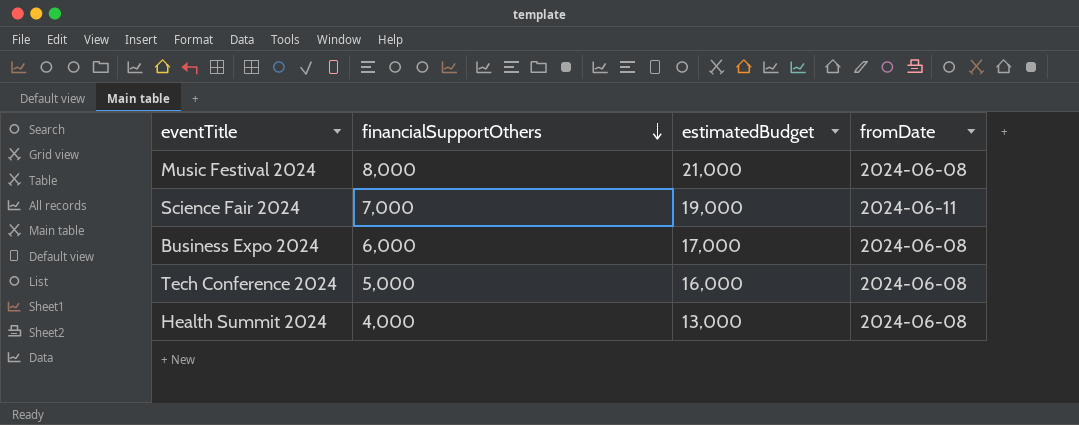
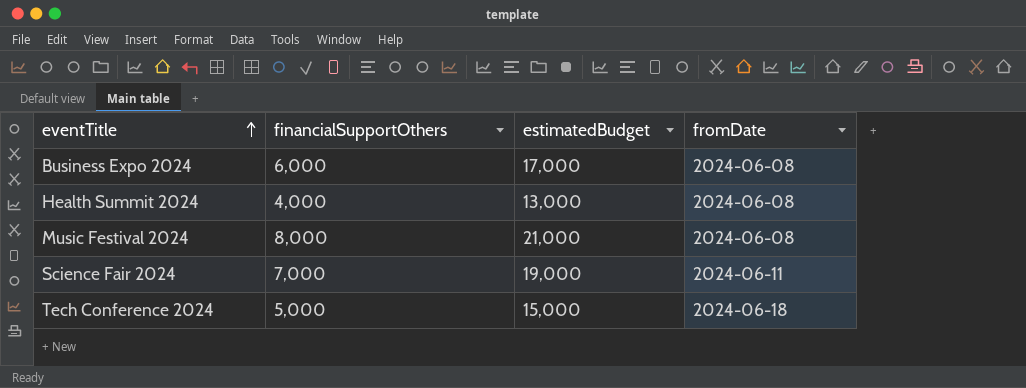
row order: financialSupportOthers descending -> eventTitle ascending
Tech Conference 2024 | estimatedBudget: 16,000 -> 15,000
Tech Conference 2024 | fromDate: 2024-06-08 -> 2024-06-18

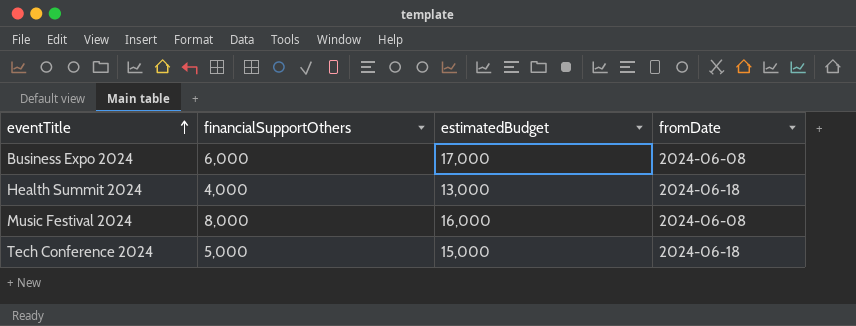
row Science Fair 2024: 7,000 | 19,000 | 2024-06-11 -> none
Health Summit 2024 | fromDate: 2024-06-08 -> 2024-06-18
Music Festival 2024 | estimatedBudget: 21,000 -> 16,000

